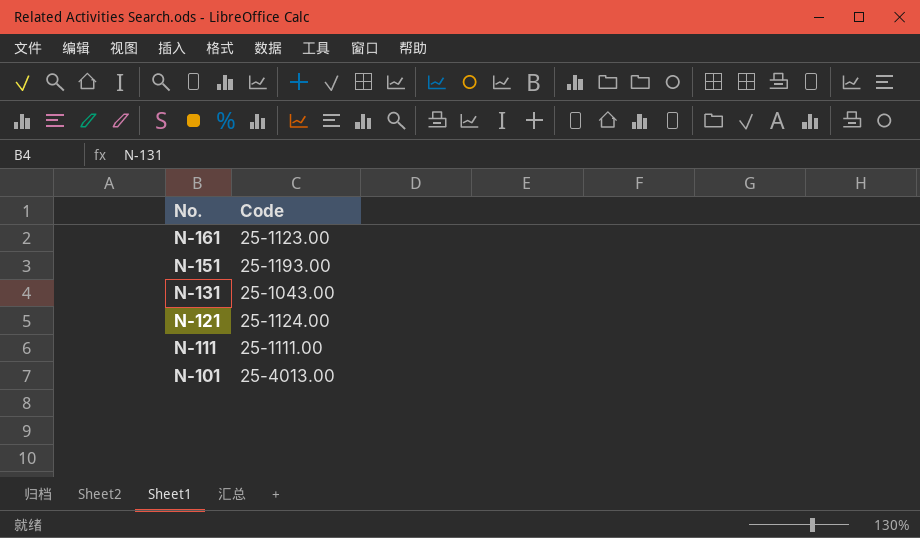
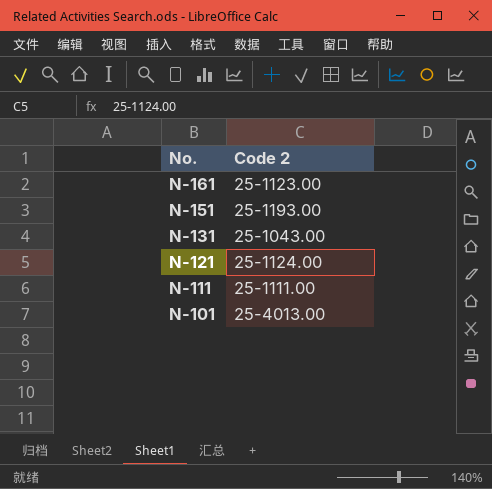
column name: Code -> Code 2

